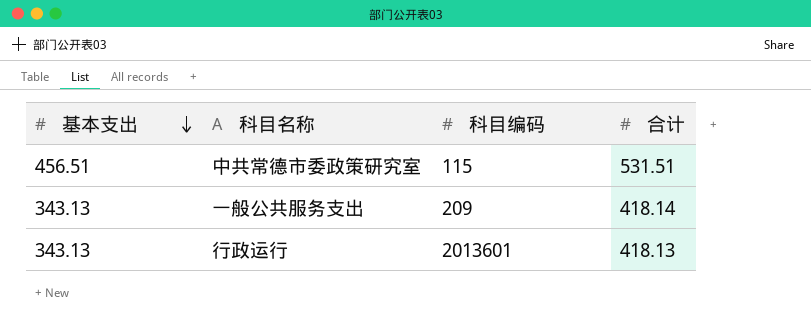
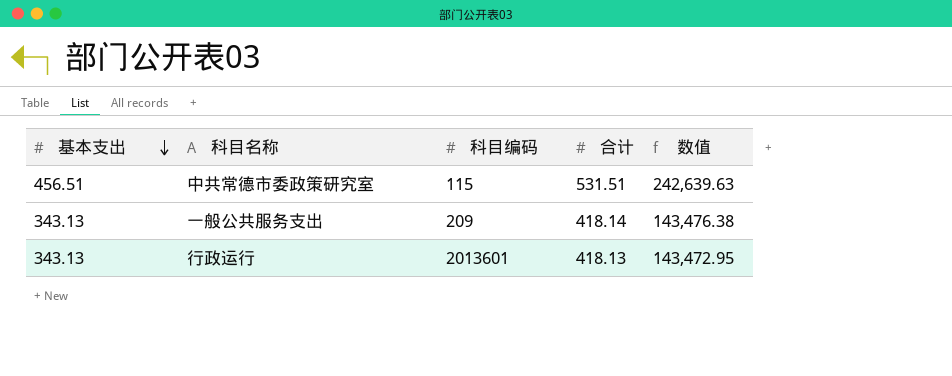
column 数值 | formula: none -> [基本支出] * [合计]

